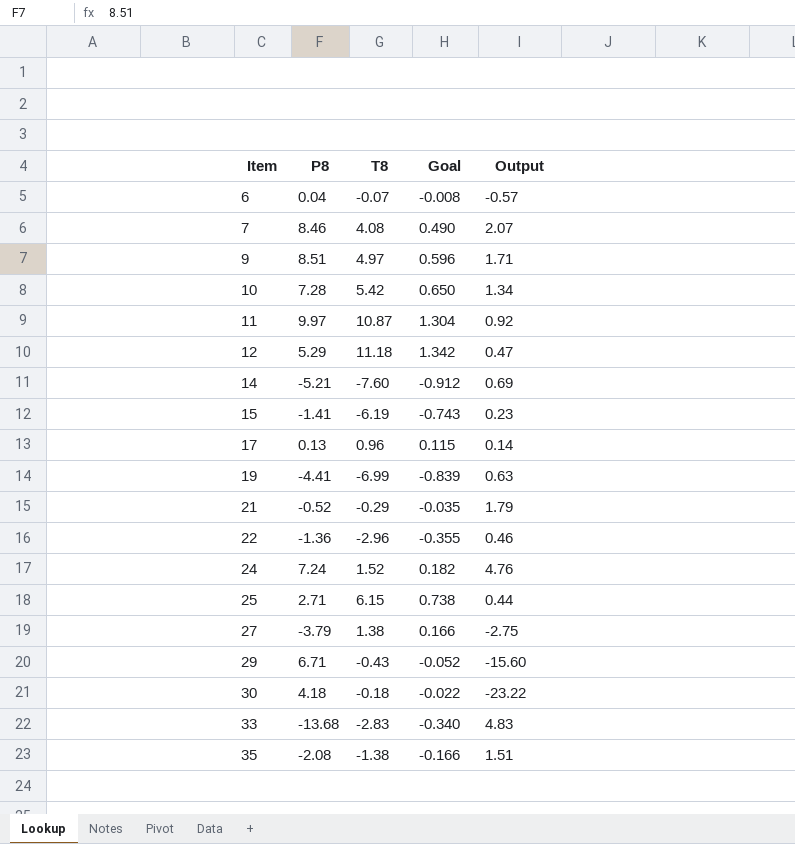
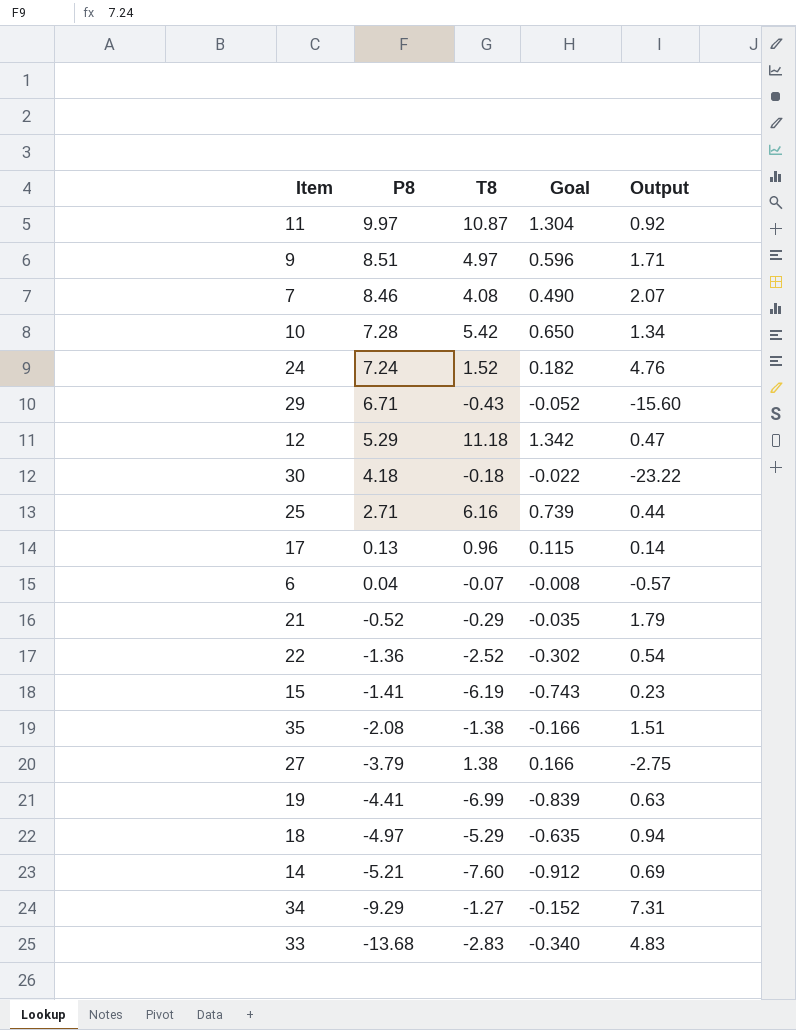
row order: Item ascending -> P8 descending
25 | T8: 6.15 -> 6.16
25 | Goal: 0.738 -> 0.739
22 | T8: -2.96 -> -2.52
22 | Goal: -0.355 -> -0.302
22 | Output: 0.46 -> 0.54
row 18: none -> -4.97 | -5.29 | -0.635 | 0.94
row 34: none -> -9.29 | -1.27 | -0.152 | 7.31

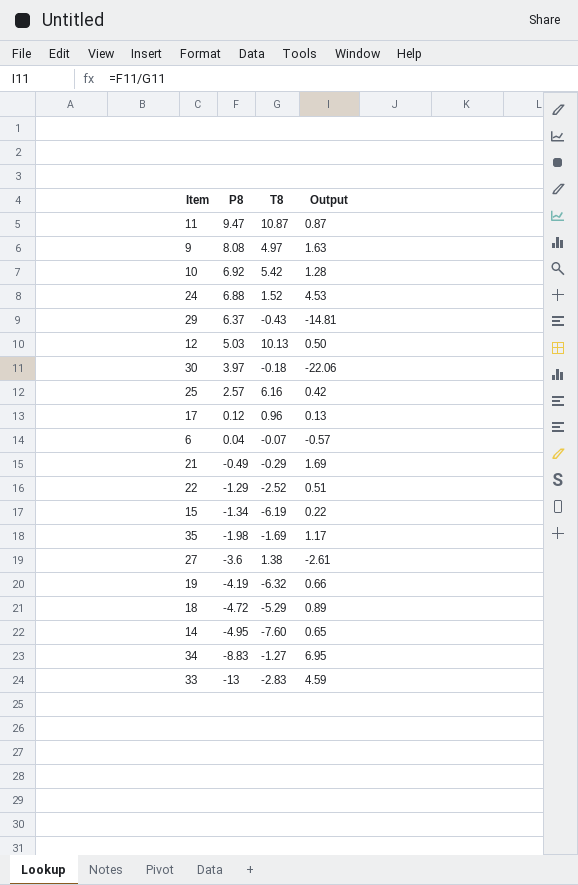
column Goal | formula: [T8] * 0.12 -> none
row 7: 8.46 | 4.08 | 0.490 | 2.07 -> none
11 | P8: 9.97 -> 9.47
11 | Output: 0.92 -> 0.87
9 | P8: 8.51 -> 8.08
9 | Output: 1.71 -> 1.63
10 | P8: 7.28 -> 6.92
10 | Output: 1.34 -> 1.28
24 | P8: 7.24 -> 6.88
24 | Output: 4.76 -> 4.53
29 | P8: 6.71 -> 6.37
29 | Output: -15.60 -> -14.81
12 | P8: 5.29 -> 5.03
12 | T8: 11.18 -> 10.13
12 | Output: 0.47 -> 0.50
30 | P8: 4.18 -> 3.97
30 | Output: -23.22 -> -22.06
25 | P8: 2.71 -> 2.57
25 | Output: 0.44 -> 0.42
17 | P8: 0.13 -> 0.12
17 | Output: 0.14 -> 0.13
21 | P8: -0.52 -> -0.49
21 | Output: 1.79 -> 1.69
22 | P8: -1.36 -> -1.29
22 | Output: 0.54 -> 0.51
15 | P8: -1.41 -> -1.34
15 | Output: 0.23 -> 0.22
35 | P8: -2.08 -> -1.98
35 | T8: -1.38 -> -1.69
35 | Output: 1.51 -> 1.17
27 | P8: -3.79 -> -3.6
27 | Output: -2.75 -> -2.61
19 | P8: -4.41 -> -4.19
19 | T8: -6.99 -> -6.32
19 | Output: 0.63 -> 0.66
18 | P8: -4.97 -> -4.72
18 | Output: 0.94 -> 0.89
14 | P8: -5.21 -> -4.95
14 | Output: 0.69 -> 0.65
34 | P8: -9.29 -> -8.83
34 | Output: 7.31 -> 6.95
33 | P8: -13.68 -> -13
33 | Output: 4.83 -> 4.59

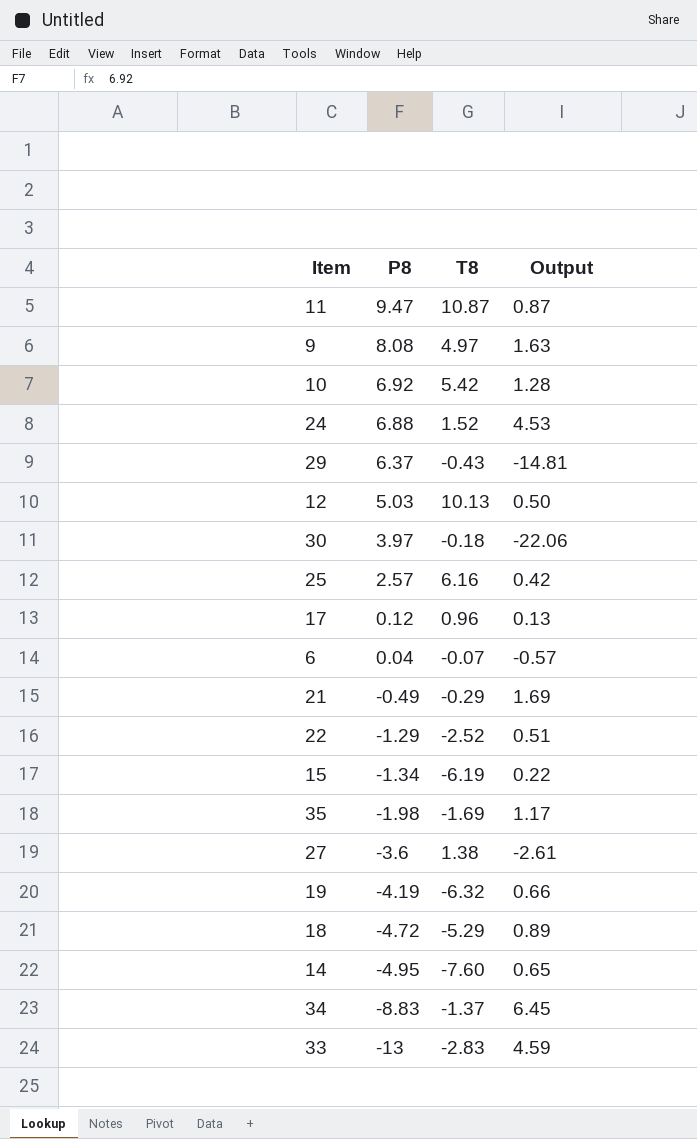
34 | T8: -1.27 -> -1.37
34 | Output: 6.95 -> 6.45

